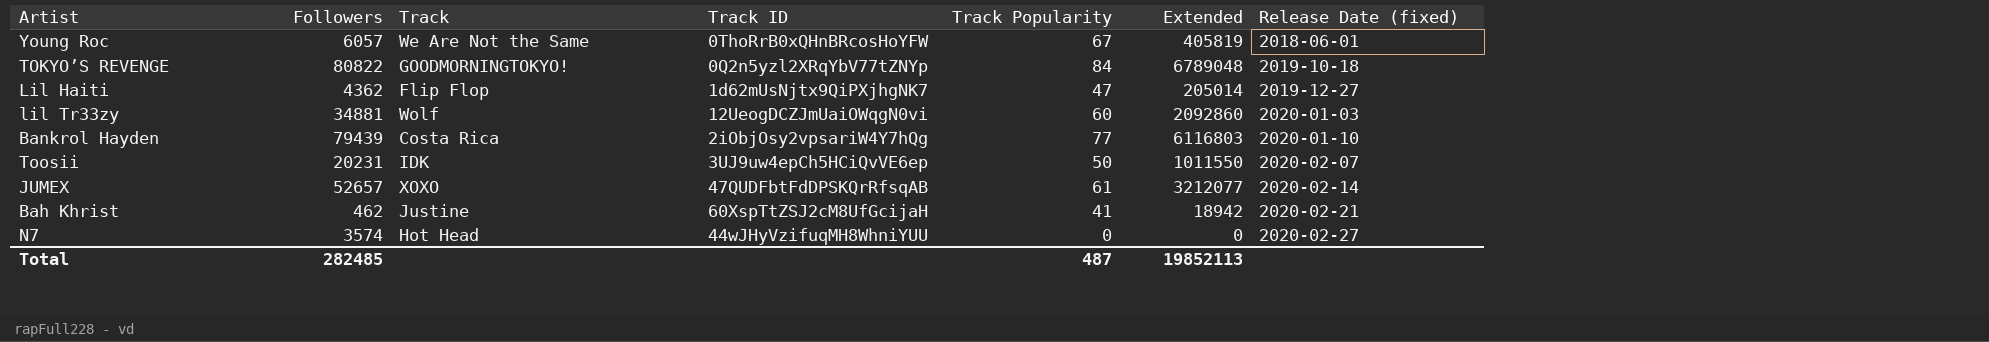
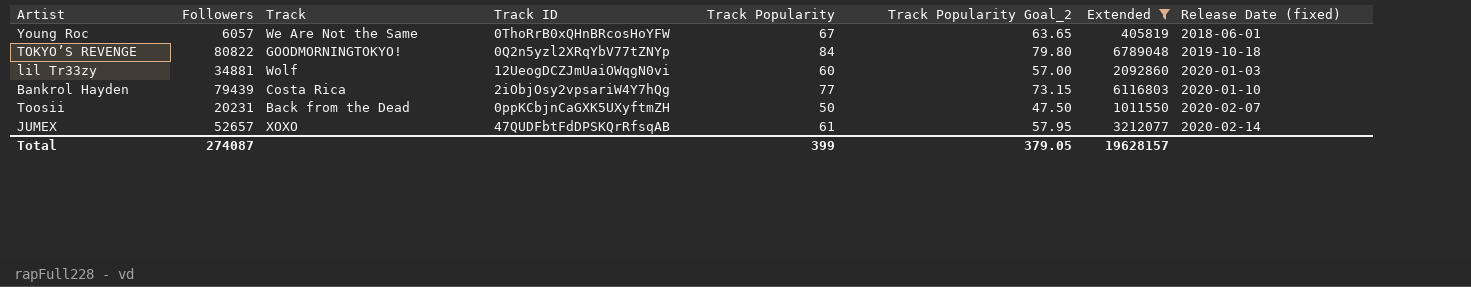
filter: none -> Extended >= 405819
column Track Popularity Goal_2 | formula: none -> [Track Popularity] * 0.95
Toosii | Track: IDK -> Back from the Dead
Toosii | Track ID: 3UJ9uw4epCh5HCiQvVE6ep -> 0ppKCbjnCaGXK5UXyftmZH
Total | Followers: 282485 -> 274087
Total | Track Popularity: 487 -> 399
Total | Extended: 19852113 -> 19628157

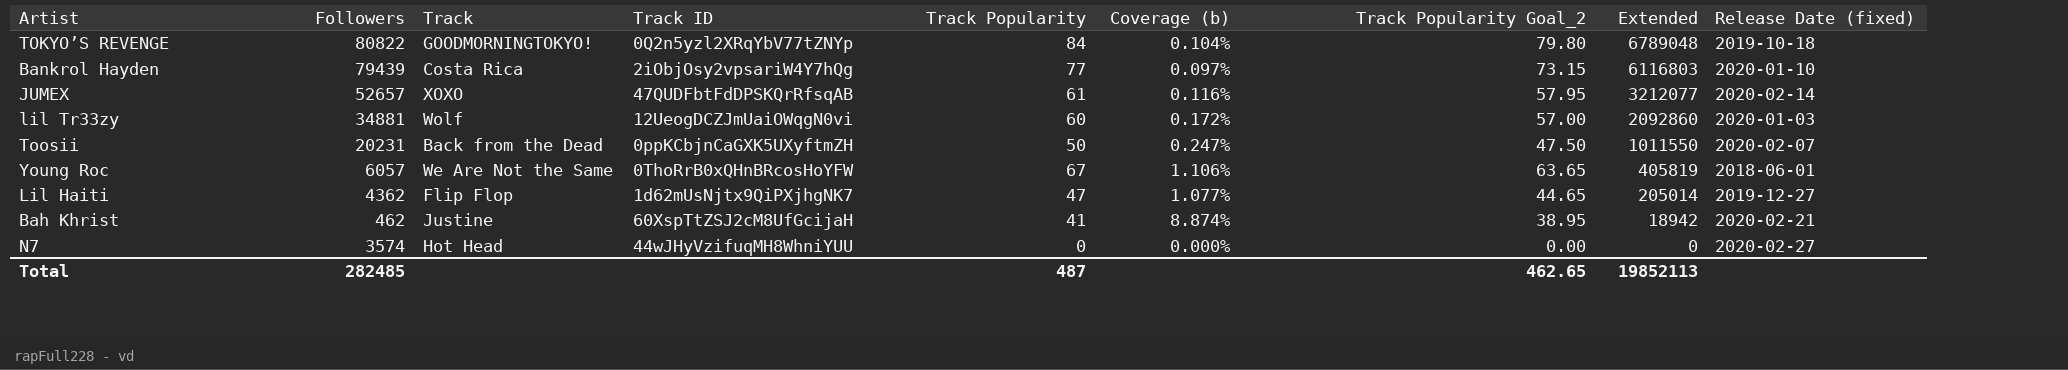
filter: Extended >= 405819 -> none
row order: Release Date (fixed) ascending -> Extended descending
column Coverage (b) | formula: none -> [Track Popularity] / [Followers]
Total | Followers: 274087 -> 282485
Total | Track Popularity: 399 -> 487
Total | Track Popularity Goal_2: 379.05 -> 462.65
Total | Extended: 19628157 -> 19852113

